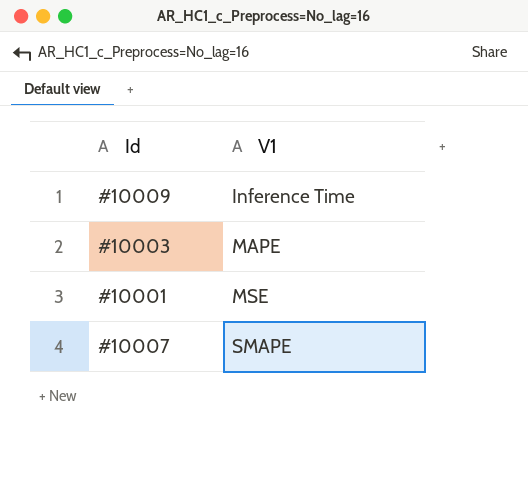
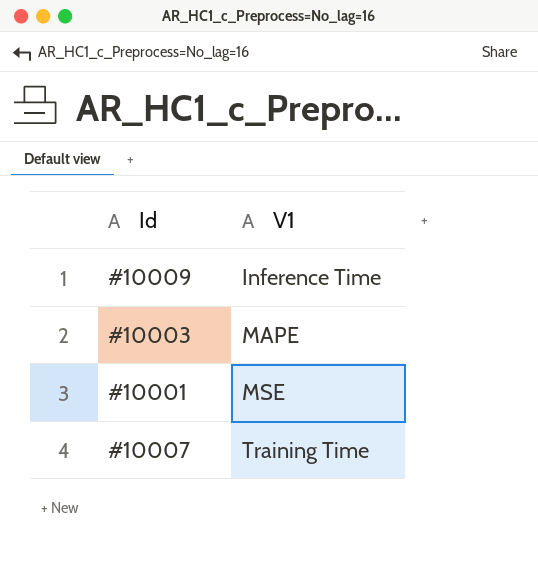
#10007 | V1: SMAPE -> Training Time

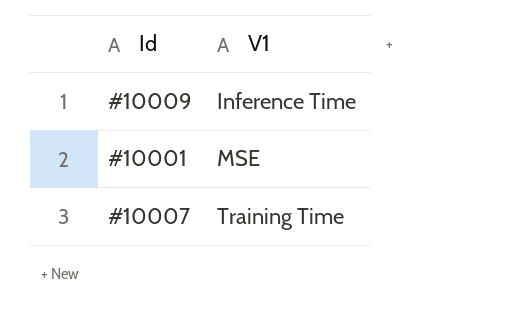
row #10003: MAPE -> none

